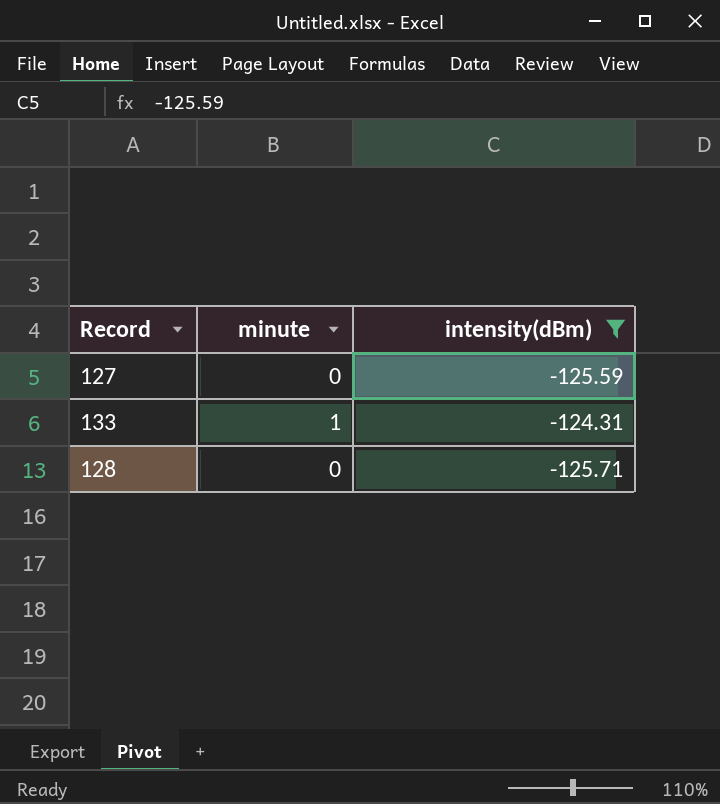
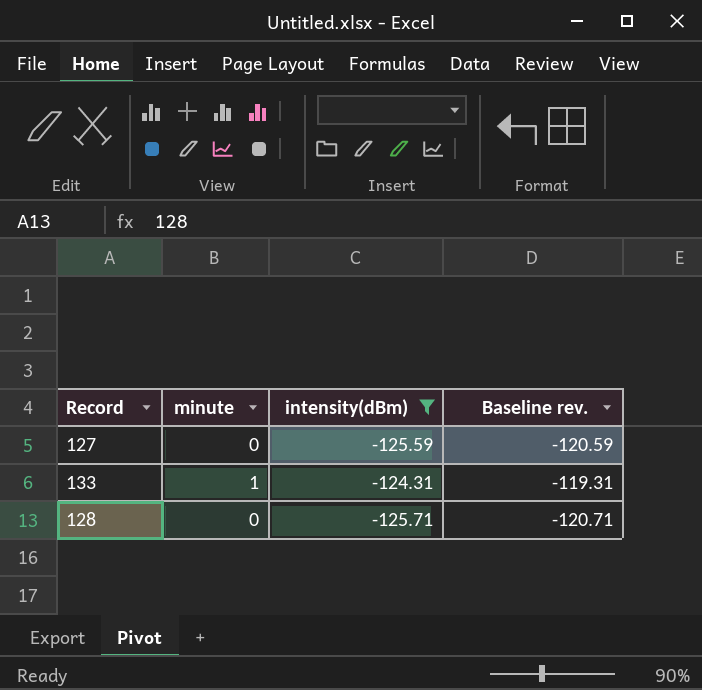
column Baseline rev. | formula: none -> [intensity(dBm)] + 5

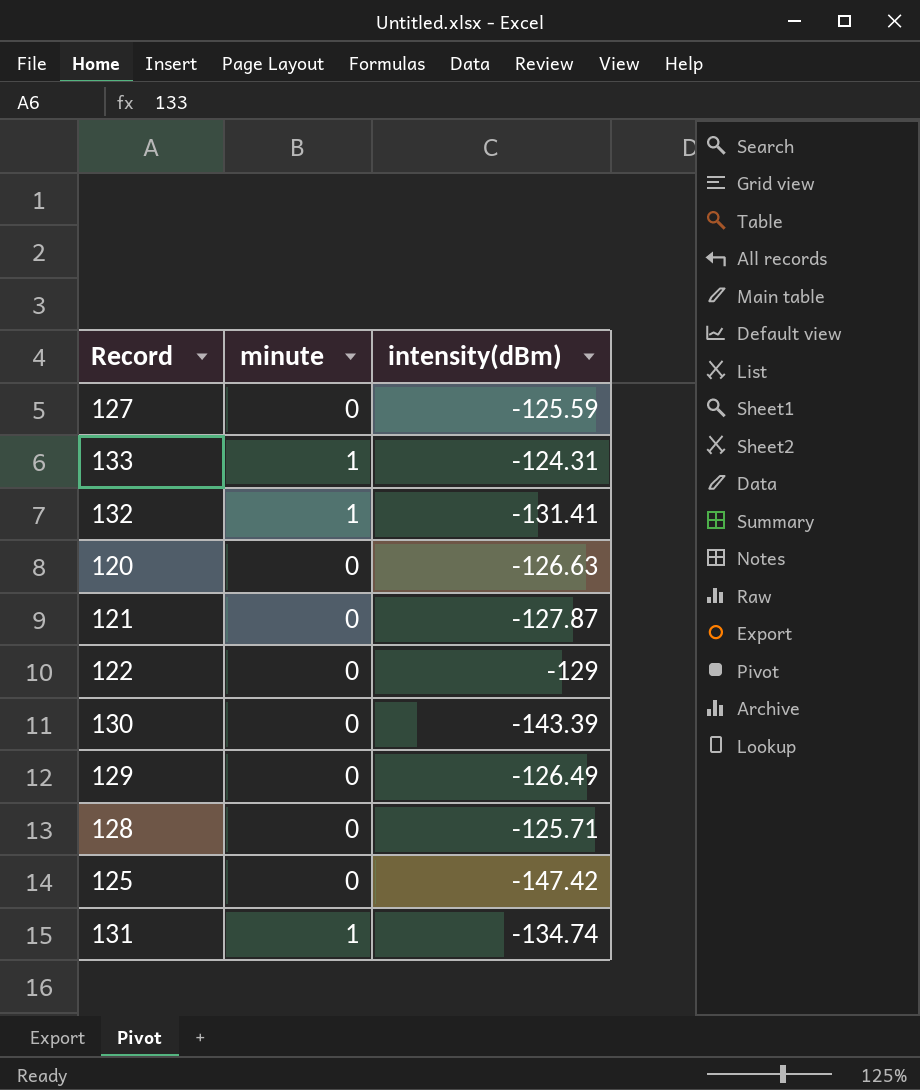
filter: intensity(dBm) >= -125.71 -> none
column Baseline rev. | formula: [intensity(dBm)] + 5 -> none

